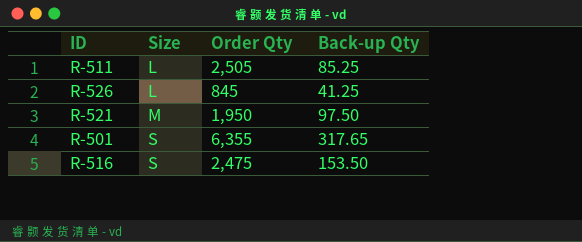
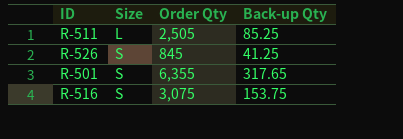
row R-521: M | 1,950 | 97.50 -> none
R-526 | Size: L -> S
R-516 | Order Qty: 2,475 -> 3,075
R-516 | Back-up Qty: 153.50 -> 153.75

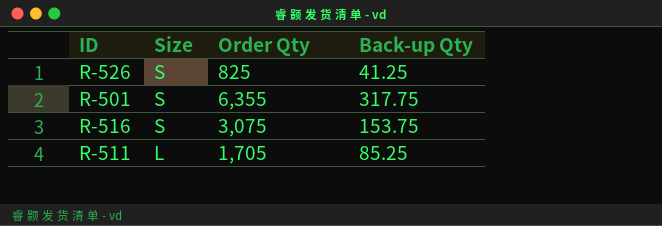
row order: Size ascending -> Size descending
R-526 | Order Qty: 845 -> 825
R-501 | Back-up Qty: 317.65 -> 317.75
R-511 | Order Qty: 2,505 -> 1,705

